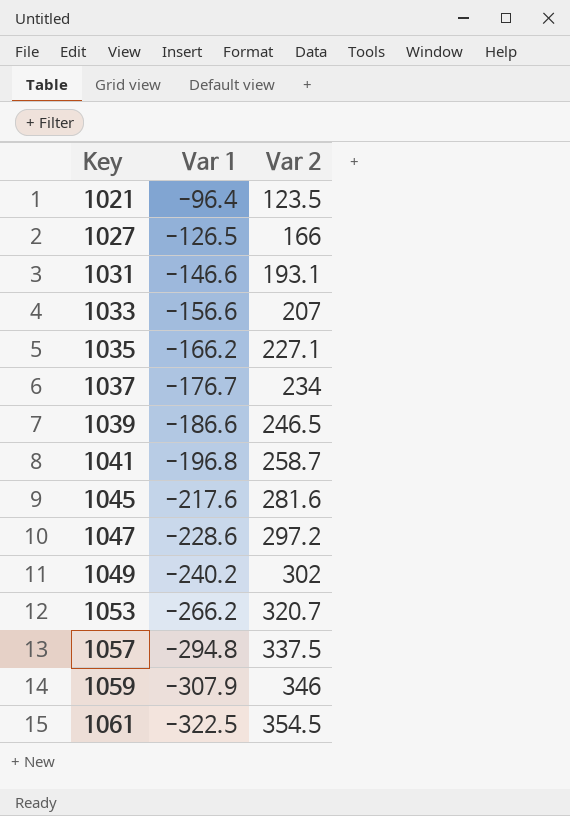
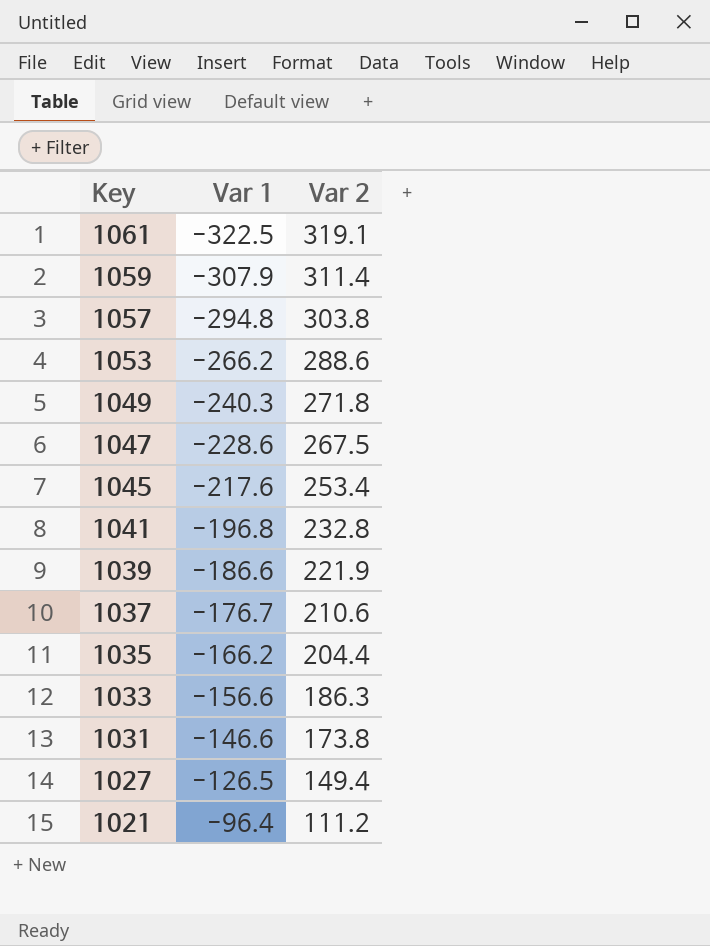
row order: Key ascending -> Key descending
1061 | Var 2: 354.5 -> 319.1
1059 | Var 2: 346 -> 311.4
1057 | Var 2: 337.5 -> 303.8
1053 | Var 2: 320.7 -> 288.6
1049 | Var 1: -240.2 -> -240.3
1049 | Var 2: 302 -> 271.8
1047 | Var 2: 297.2 -> 267.5
1045 | Var 2: 281.6 -> 253.4
1041 | Var 2: 258.7 -> 232.8
1039 | Var 2: 246.5 -> 221.9
1037 | Var 2: 234 -> 210.6
1035 | Var 2: 227.1 -> 204.4
1033 | Var 2: 207 -> 186.3
1031 | Var 2: 193.1 -> 173.8
1027 | Var 2: 166 -> 149.4
1021 | Var 2: 123.5 -> 111.2

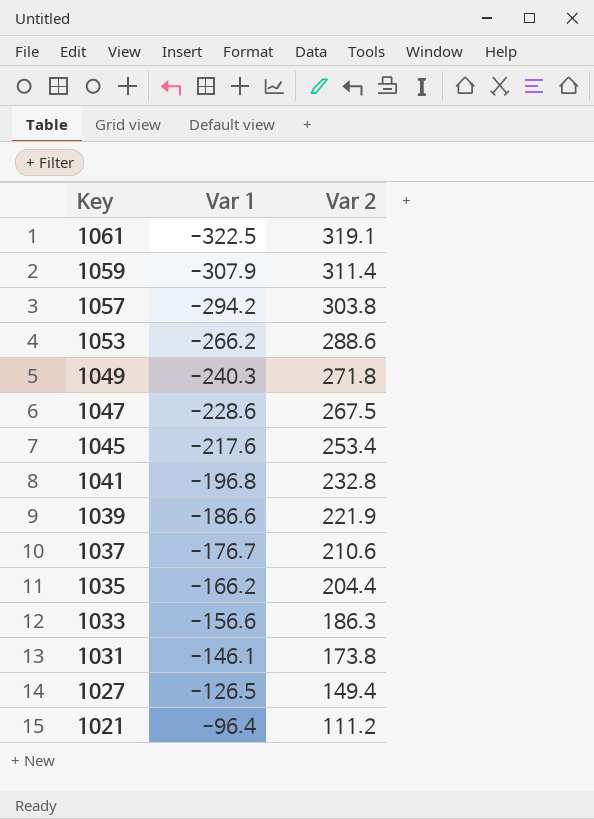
1057 | Var 1: -294.8 -> -294.2
1031 | Var 1: -146.6 -> -146.1

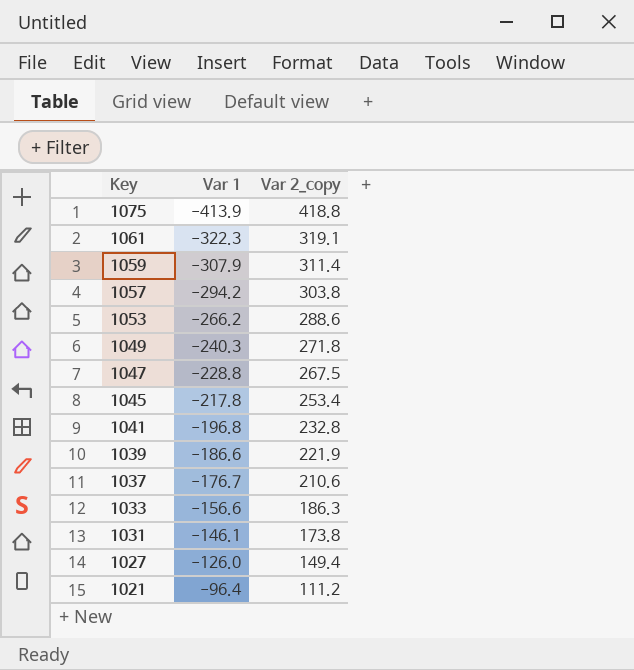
column name: Var 2 -> Var 2_copy
row 1035: -166.2 | 204.4 -> none
row 1075: none -> -413.9 | 418.8
1061 | Var 1: -322.5 -> -322.3
1047 | Var 1: -228.6 -> -228.8
1045 | Var 1: -217.6 -> -217.8
1027 | Var 1: -126.5 -> -126.0

